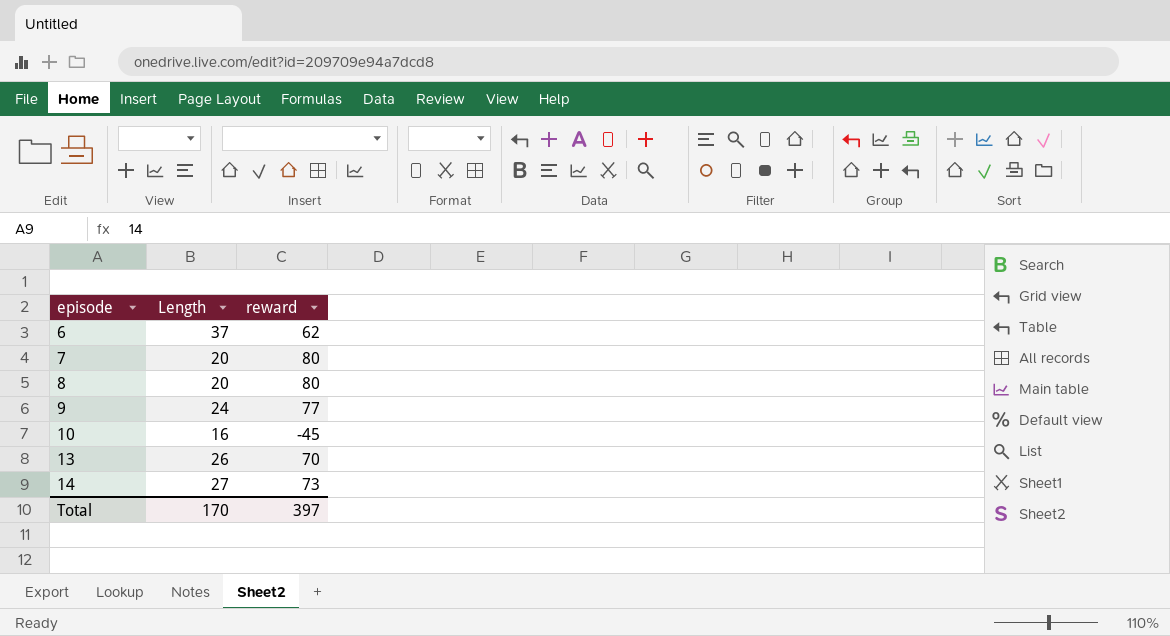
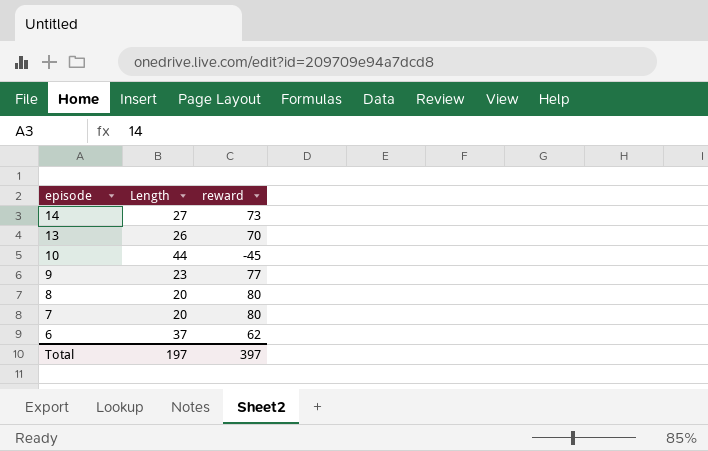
row order: episode ascending -> episode descending
10 | Length: 16 -> 44
9 | Length: 24 -> 23
Total | Length: 170 -> 197

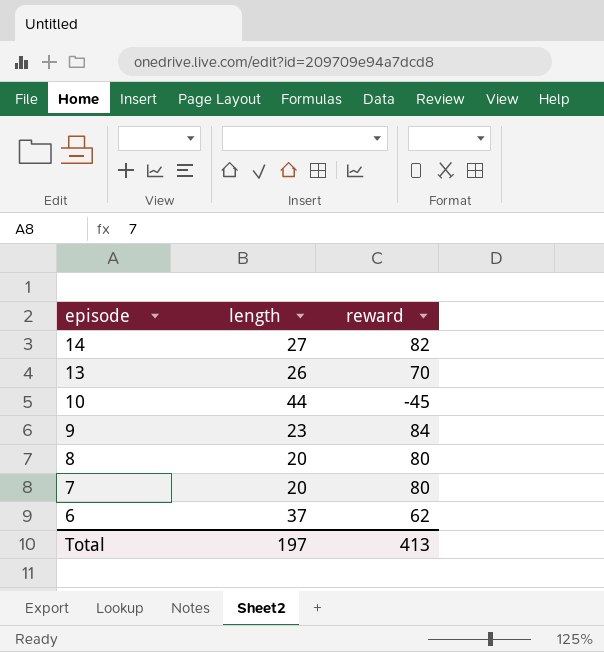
column name: Length -> length
14 | reward: 73 -> 82
9 | reward: 77 -> 84
Total | reward: 397 -> 413

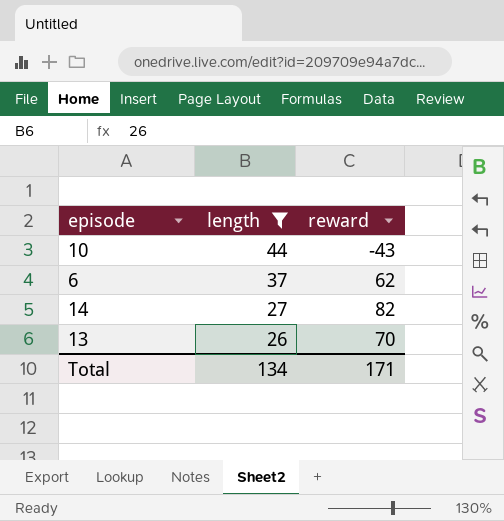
filter: none -> length >= 26
row order: episode descending -> length descending
10 | reward: -45 -> -43
Total | length: 197 -> 134
Total | reward: 413 -> 171

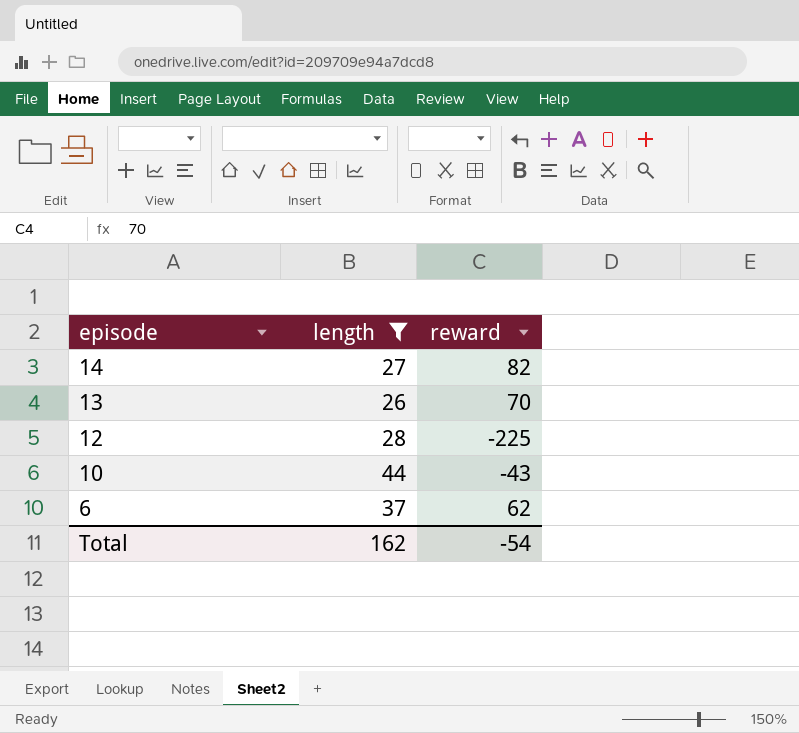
row order: length descending -> episode descending
row 12: none -> 28 | -225
Total | length: 134 -> 162
Total | reward: 171 -> -54

